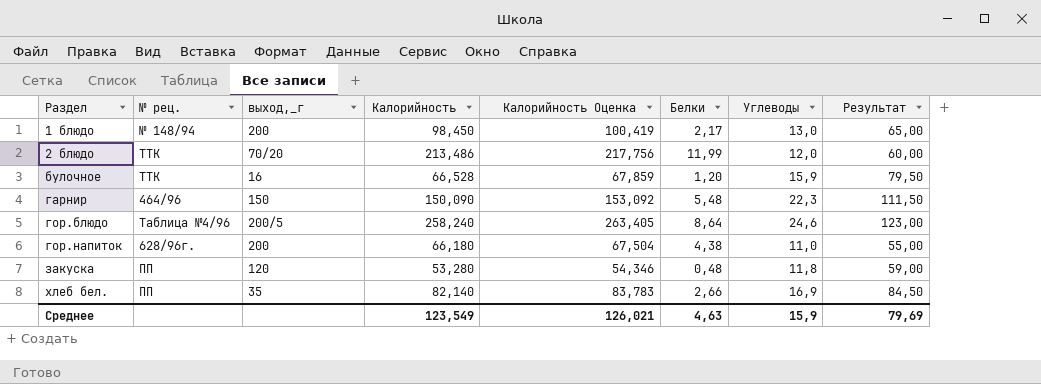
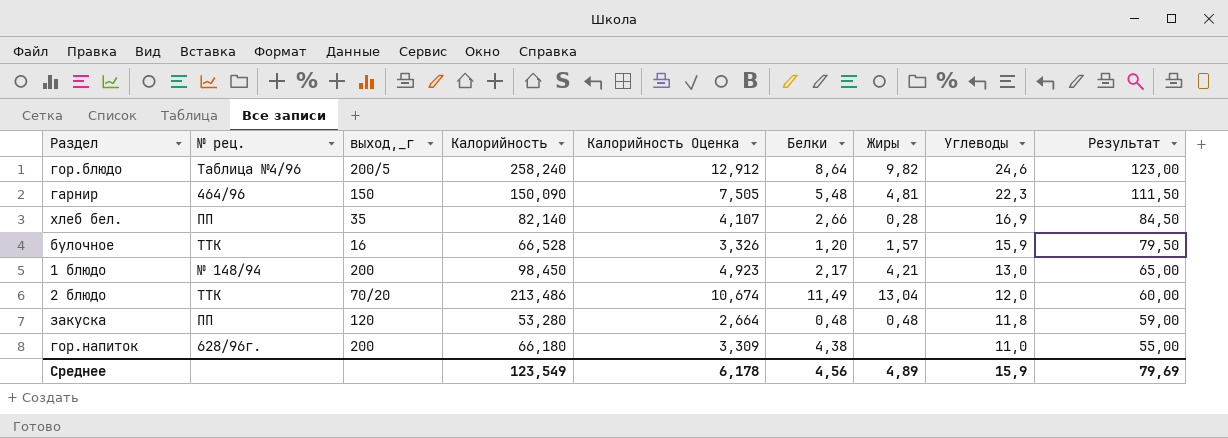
row order: Раздел ascending -> Углеводы descending
column Калорийность Оценка | formula: [Калорийность] * 1,02 -> [Калорийность] * 0,05
column Жиры | position: none -> 7
2 блюдо | Белки: 11,99 -> 11,49
Среднее | Калорийность Оценка: 126,021 -> 6,178
Среднее | Белки: 4,63 -> 4,56

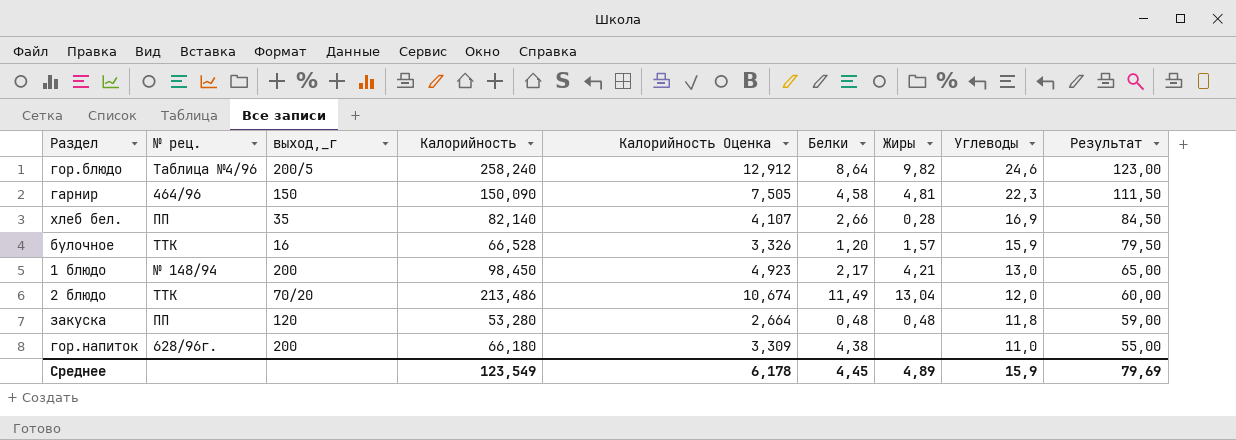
гарнир | Белки: 5,48 -> 4,58
Среднее | Белки: 4,56 -> 4,45

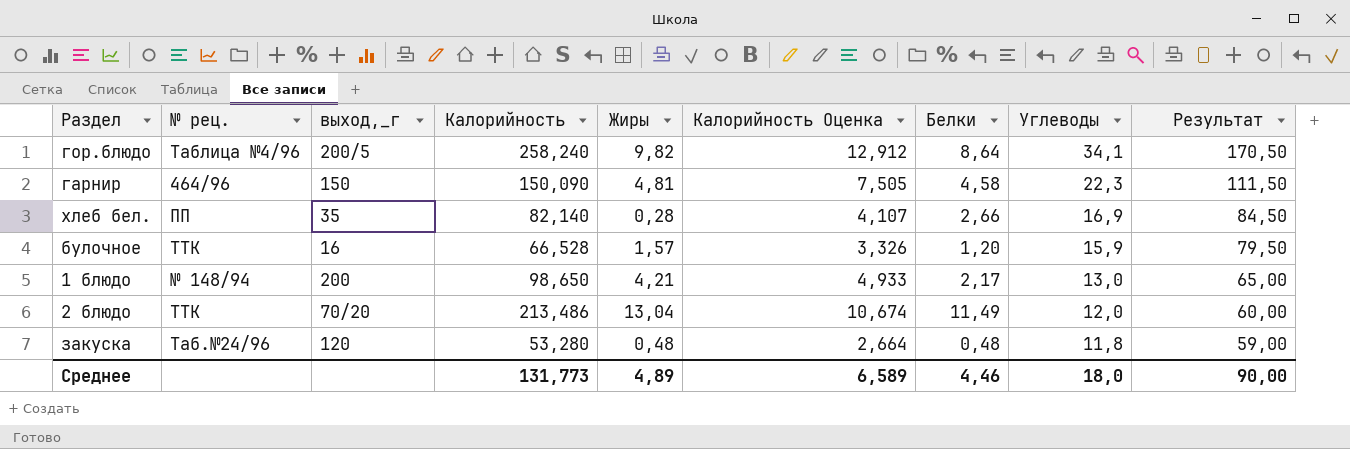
column Жиры | position: 7 -> 5
row гор.напиток: 628/96г. | 200 | 66,180 | 3,309 | 4,38 | none | 11,0 | 55,00 -> none
гор.блюдо | Углеводы: 24,6 -> 34,1
гор.блюдо | Результат: 123,00 -> 170,50
1 блюдо | Калорийность: 98,450 -> 98,650
1 блюдо | Калорийность Оценка: 4,923 -> 4,933
закуска | № рец.: ПП -> Таб.№24/96
Среднее | Калорийность: 123,549 -> 131,773
Среднее | Калорийность Оценка: 6,178 -> 6,589
Среднее | Белки: 4,45 -> 4,46
Среднее | Углеводы: 15,9 -> 18,0
Среднее | Результат: 79,69 -> 90,00

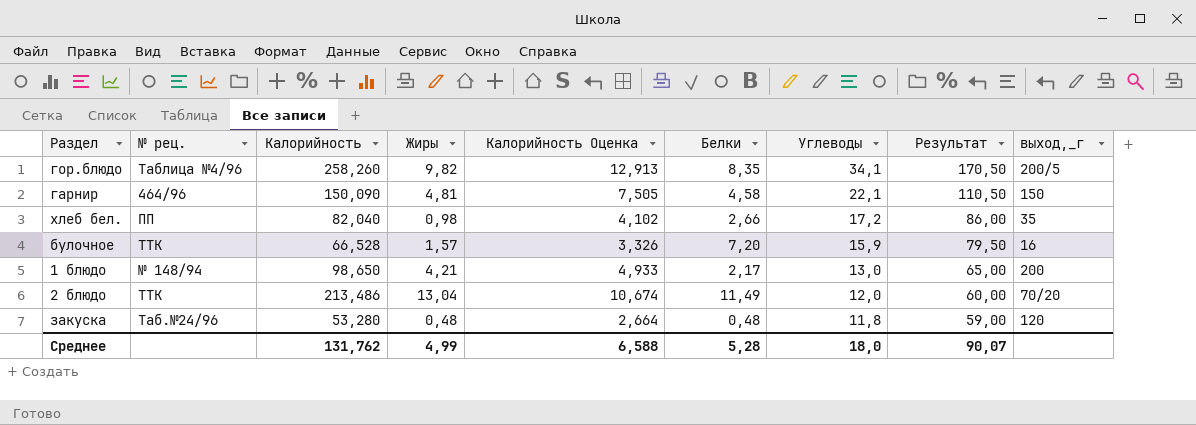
column выход,_г | position: 3 -> 9
гор.блюдо | Калорийность: 258,240 -> 258,260
гор.блюдо | Калорийность Оценка: 12,912 -> 12,913
гор.блюдо | Белки: 8,64 -> 8,35
гарнир | Углеводы: 22,3 -> 22,1
гарнир | Результат: 111,50 -> 110,50
хлеб бел. | Калорийность: 82,140 -> 82,040
хлеб бел. | Жиры: 0,28 -> 0,98
хлеб бел. | Калорийность Оценка: 4,107 -> 4,102
хлеб бел. | Углеводы: 16,9 -> 17,2
хлеб бел. | Результат: 84,50 -> 86,00
булочное | Белки: 1,20 -> 7,20
Среднее | Калорийность: 131,773 -> 131,762
Среднее | Жиры: 4,89 -> 4,99
Среднее | Калорийность Оценка: 6,589 -> 6,588
Среднее | Белки: 4,46 -> 5,28
Среднее | Результат: 90,00 -> 90,07

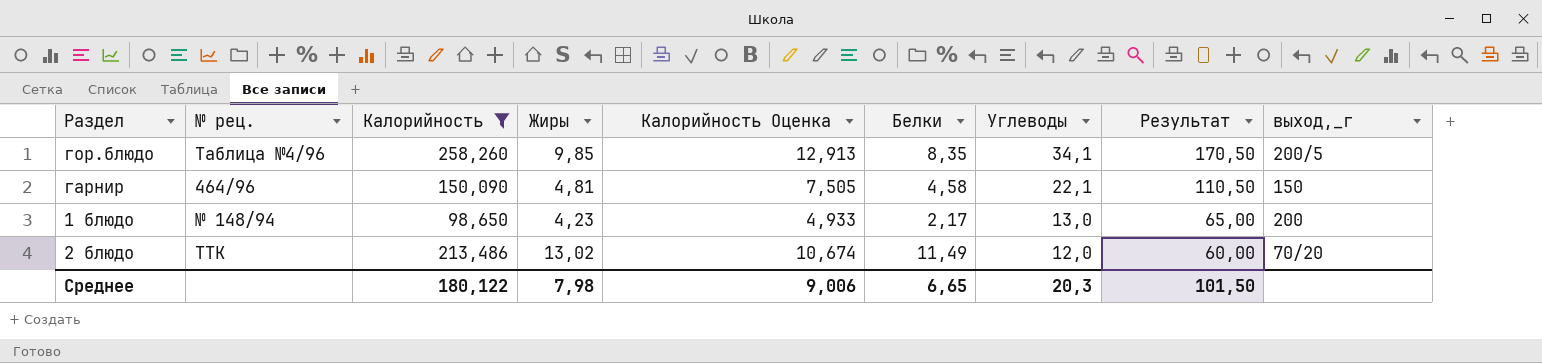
filter: none -> Калорийность >= 98,650
гор.блюдо | Жиры: 9,82 -> 9,85
1 блюдо | Жиры: 4,21 -> 4,23
2 блюдо | Жиры: 13,04 -> 13,02
Среднее | Калорийность: 131,762 -> 180,122
Среднее | Жиры: 4,99 -> 7,98
Среднее | Калорийность Оценка: 6,588 -> 9,006
Среднее | Белки: 5,28 -> 6,65
Среднее | Углеводы: 18,0 -> 20,3
Среднее | Результат: 90,07 -> 101,50

